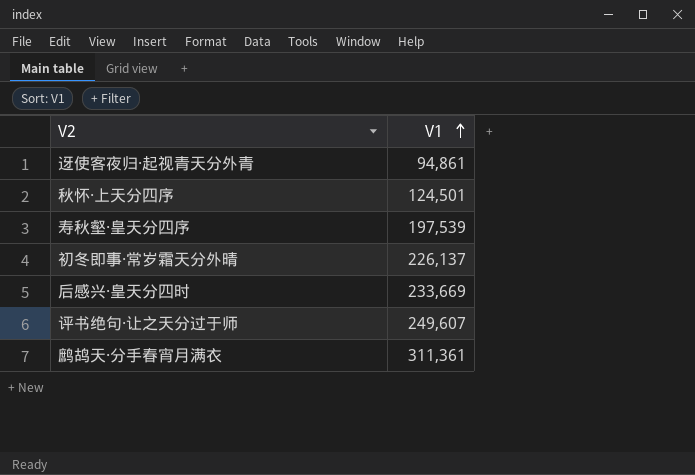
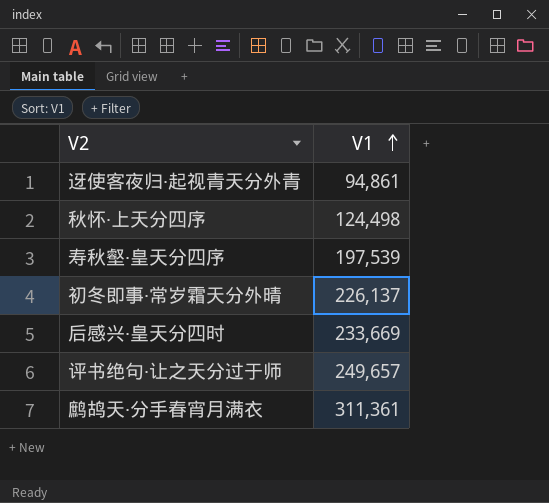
秋怀·上天分四序 | V1: 124,501 -> 124,498
评书绝句·让之天分过于师 | V1: 249,607 -> 249,657

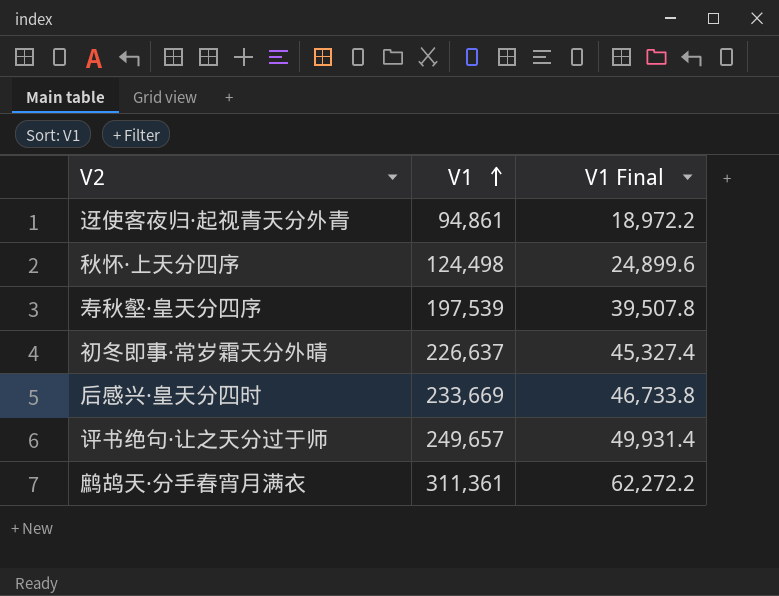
column V1 Final | formula: none -> [V1] * 0.2
初冬即事·常岁霜天分外晴 | V1: 226,137 -> 226,637

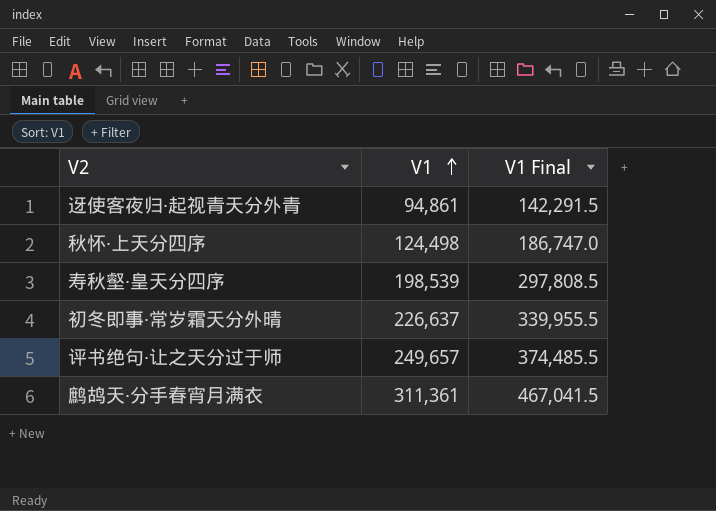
column V1 Final | formula: [V1] * 0.2 -> [V1] * 1.5
row 后感兴·皇天分四时: 233,669 | 46,733.8 -> none
寿秋壑·皇天分四序 | V1: 197,539 -> 198,539

